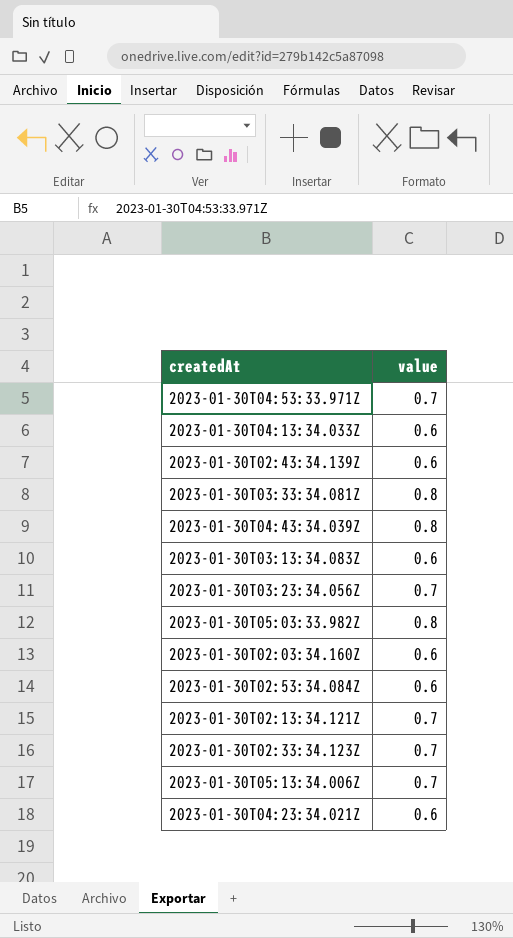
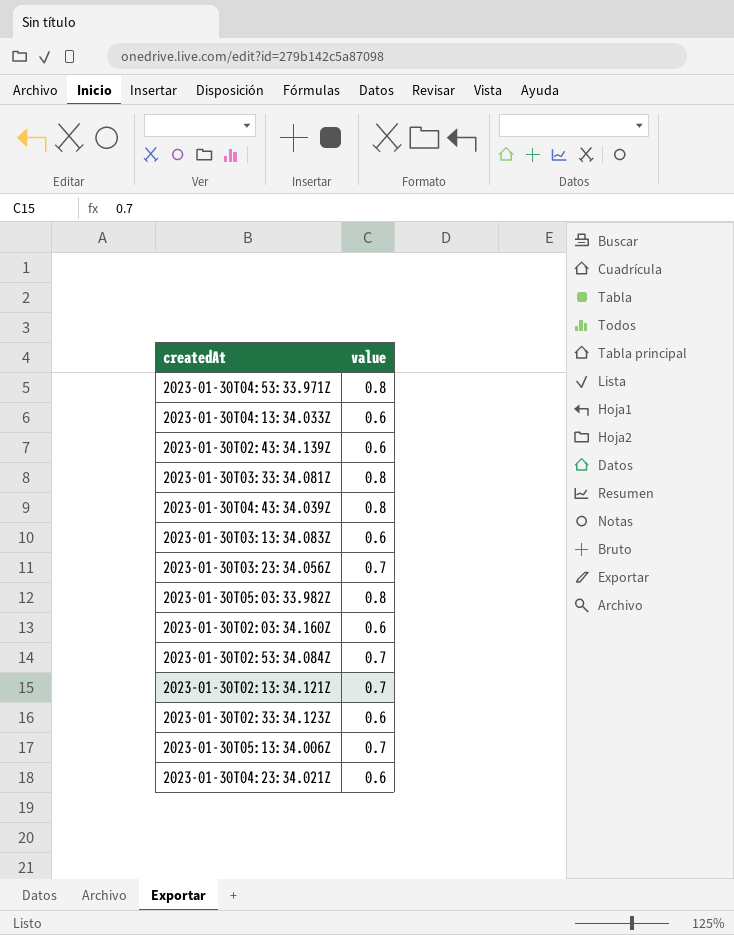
2023-01-30T04:53:33.971Z | value: 0.7 -> 0.8
2023-01-30T02:53:34.084Z | value: 0.6 -> 0.7
2023-01-30T02:33:34.123Z | value: 0.7 -> 0.6

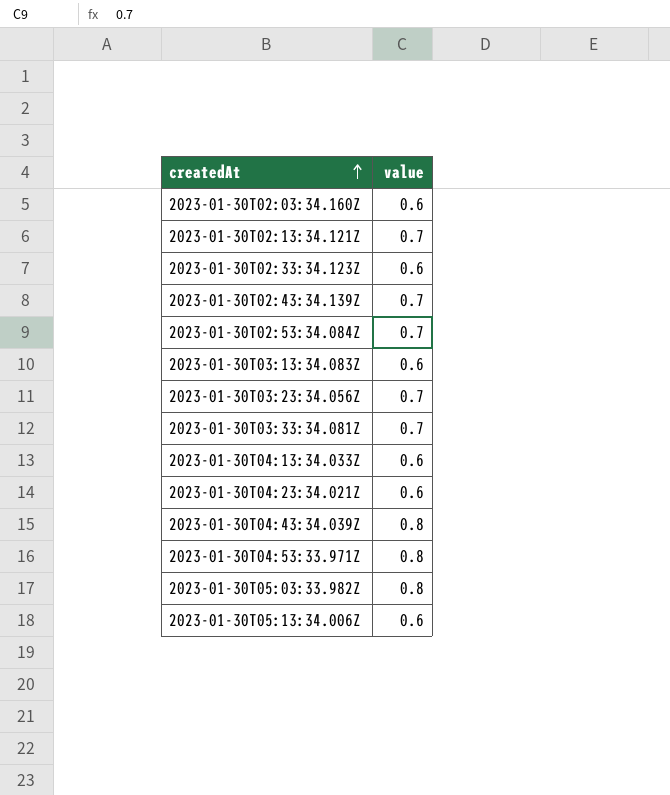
row order: none -> createdAt ascending
2023-01-30T02:43:34.139Z | value: 0.6 -> 0.7
2023-01-30T03:33:34.081Z | value: 0.8 -> 0.7
2023-01-30T05:13:34.006Z | value: 0.7 -> 0.6

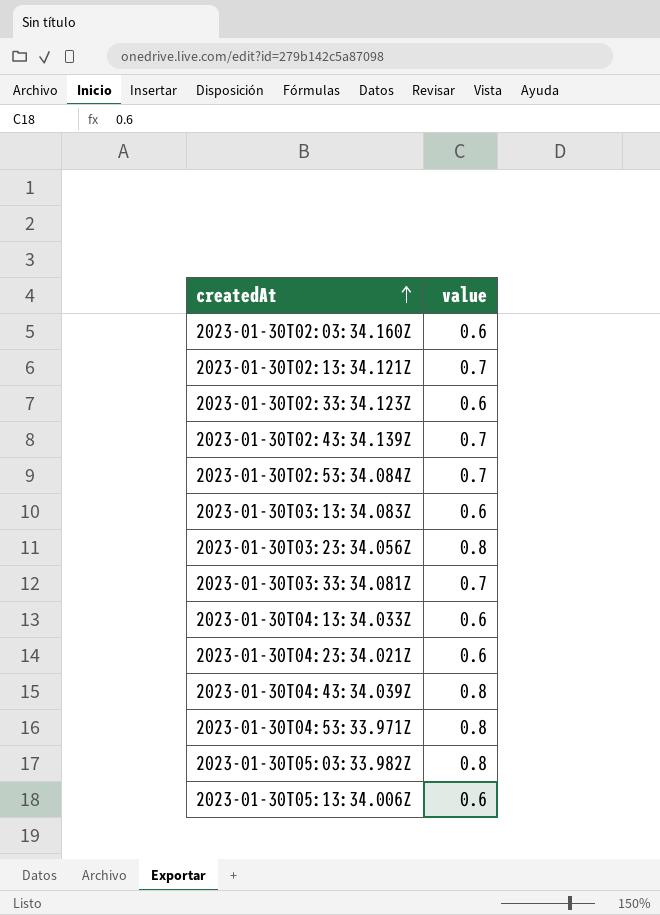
2023-01-30T03:23:34.056Z | value: 0.7 -> 0.8

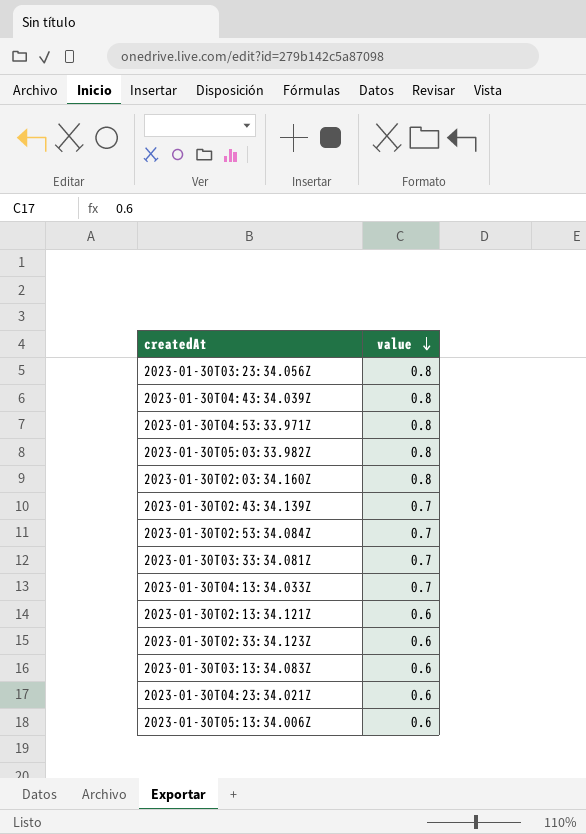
row order: createdAt ascending -> value descending
2023-01-30T02:03:34.160Z | value: 0.6 -> 0.8
2023-01-30T04:13:34.033Z | value: 0.6 -> 0.7
2023-01-30T02:13:34.121Z | value: 0.7 -> 0.6

